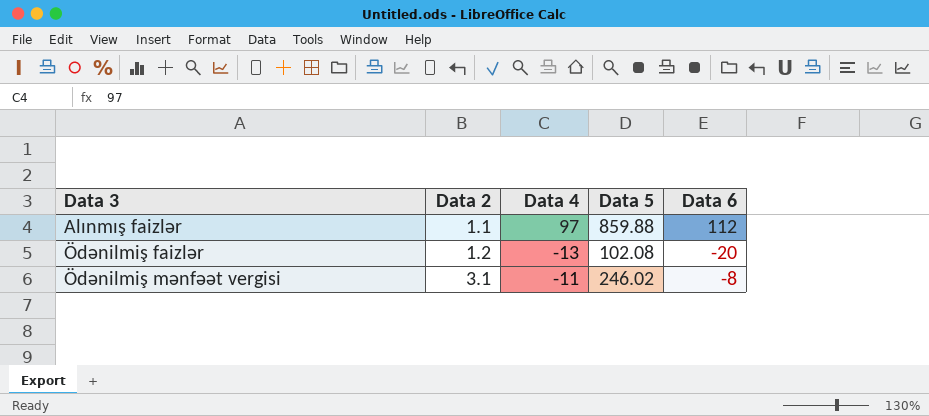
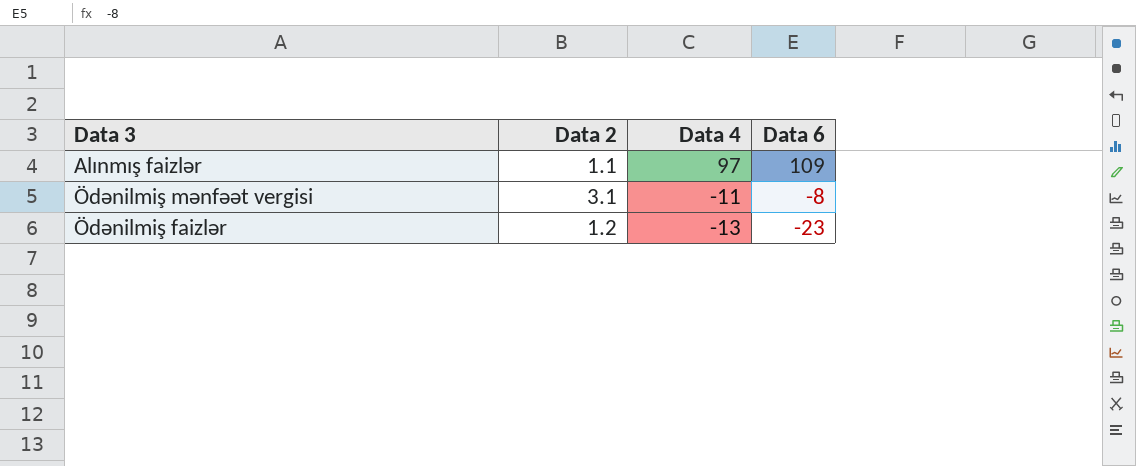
row order: Data 3 ascending -> Data 4 descending
column Data 5 | position: 4 -> none
Alınmış faizlər | Data 6: 112 -> 109
Ödənilmiş faizlər | Data 6: -20 -> -23

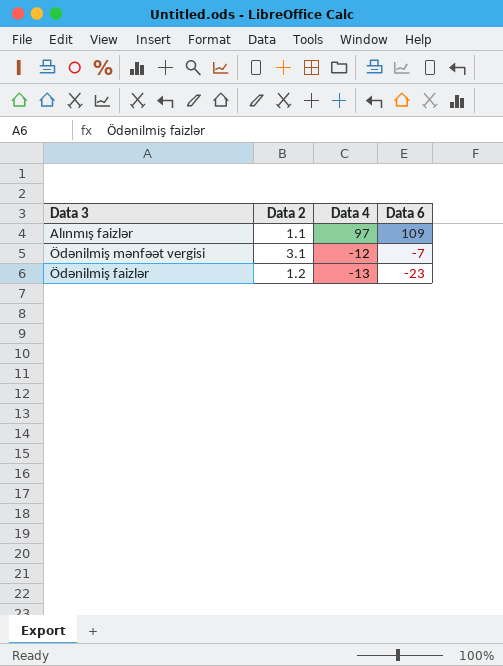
Ödənilmiş mənfəət vergisi | Data 4: -11 -> -12
Ödənilmiş mənfəət vergisi | Data 6: -8 -> -7

